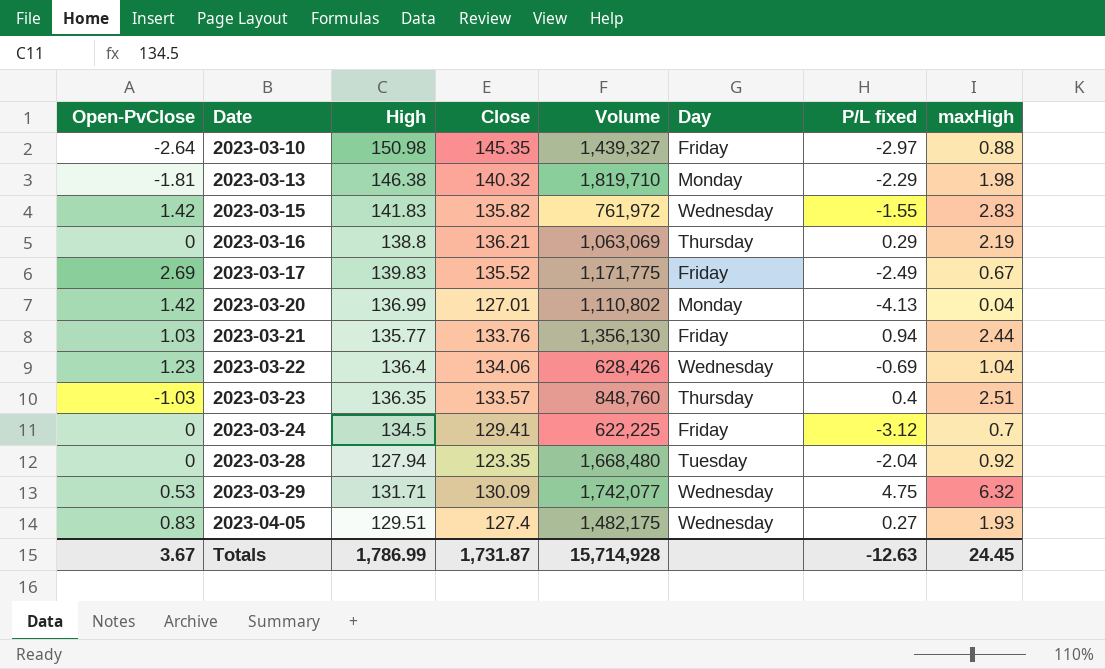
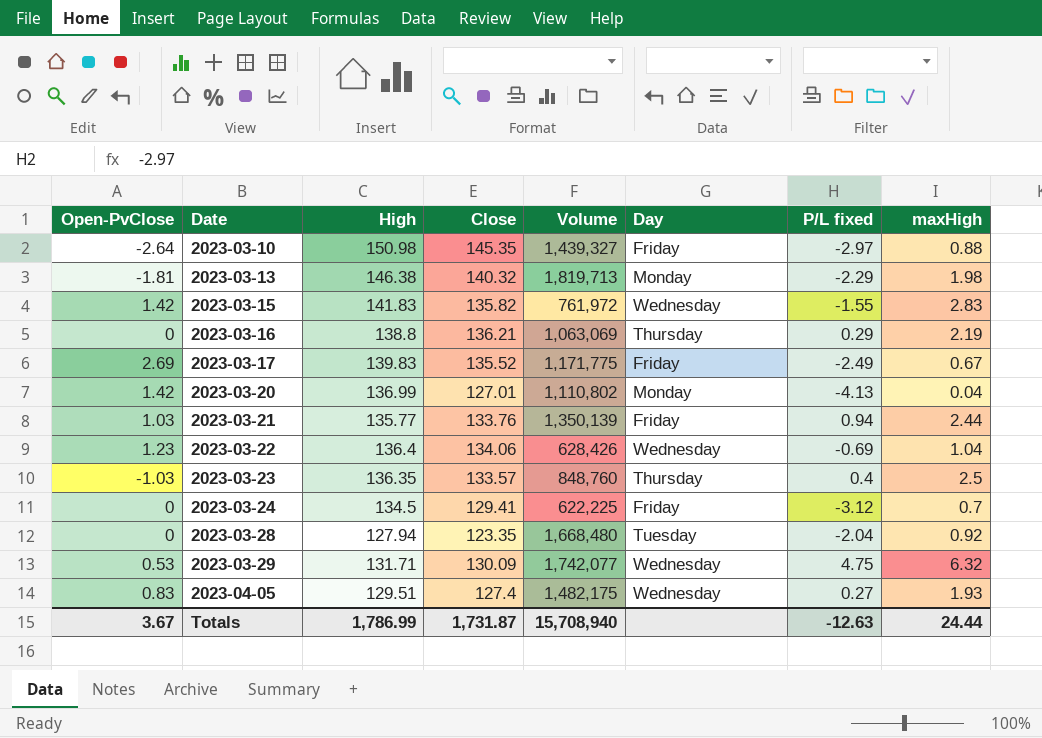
2023-03-13 | Volume: 1,819,710 -> 1,819,713
2023-03-21 | Volume: 1,356,130 -> 1,350,139
2023-03-23 | maxHigh: 2.51 -> 2.5
Totals | Volume: 15,714,928 -> 15,708,940
Totals | maxHigh: 24.45 -> 24.44

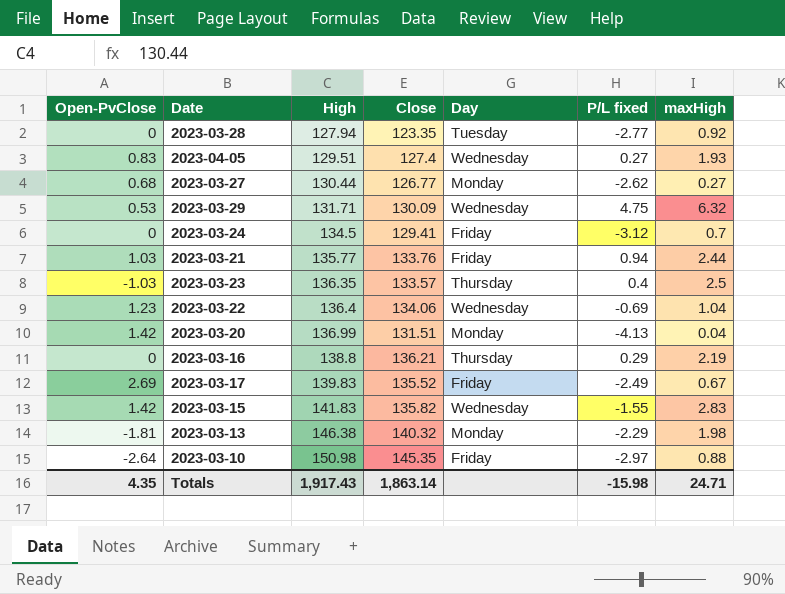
row order: Date ascending -> High ascending
column Volume | position: 5 -> none
2023-03-28 | P/L fixed: -2.04 -> -2.77
row 2023-03-27: none -> 0.68 | 130.44 | 126.77 | Monday | -2.62 | 0.27
2023-03-20 | Close: 127.01 -> 131.51
Totals | Open-PvClose: 3.67 -> 4.35
Totals | High: 1,786.99 -> 1,917.43
Totals | Close: 1,731.87 -> 1,863.14
Totals | P/L fixed: -12.63 -> -15.98
Totals | maxHigh: 24.44 -> 24.71

